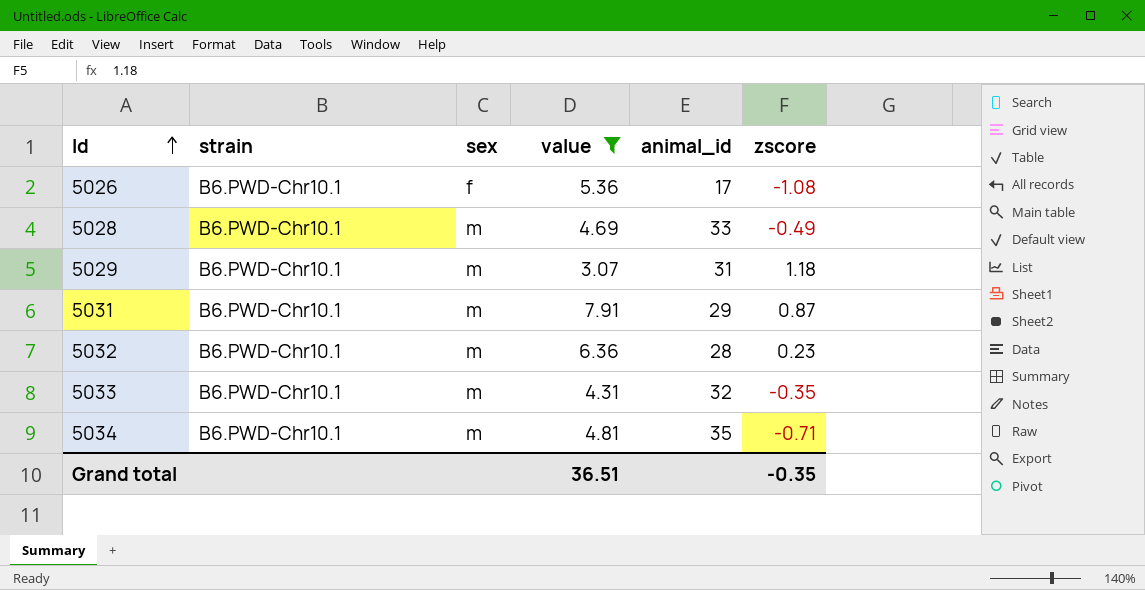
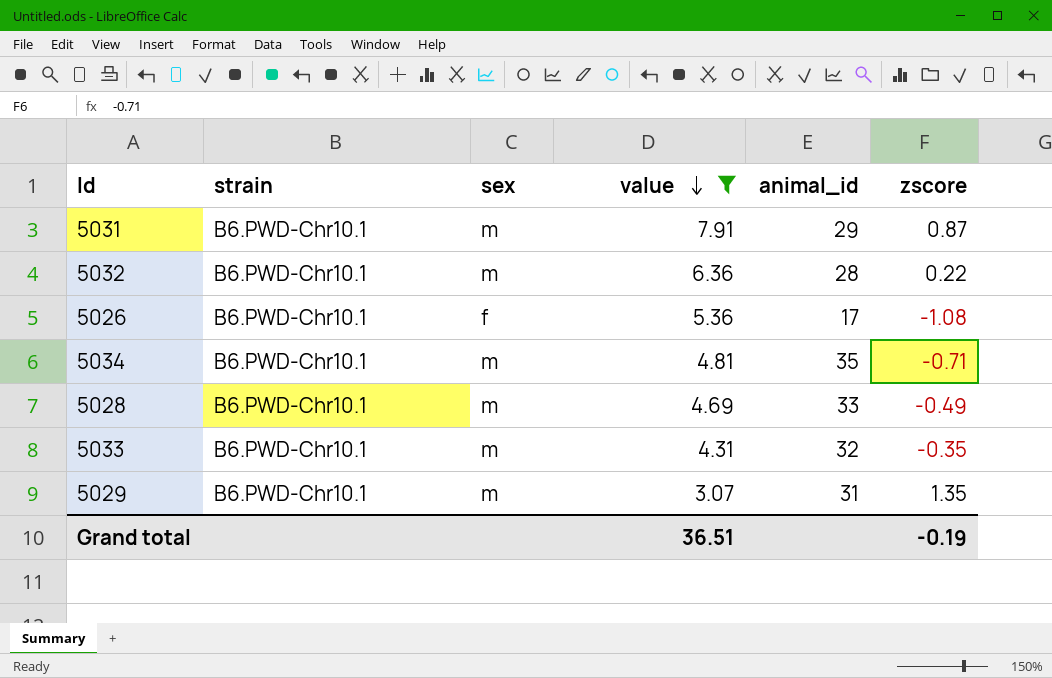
row order: Id ascending -> value descending
5032 | zscore: 0.23 -> 0.22
5029 | zscore: 1.18 -> 1.35
Grand total | zscore: -0.35 -> -0.19

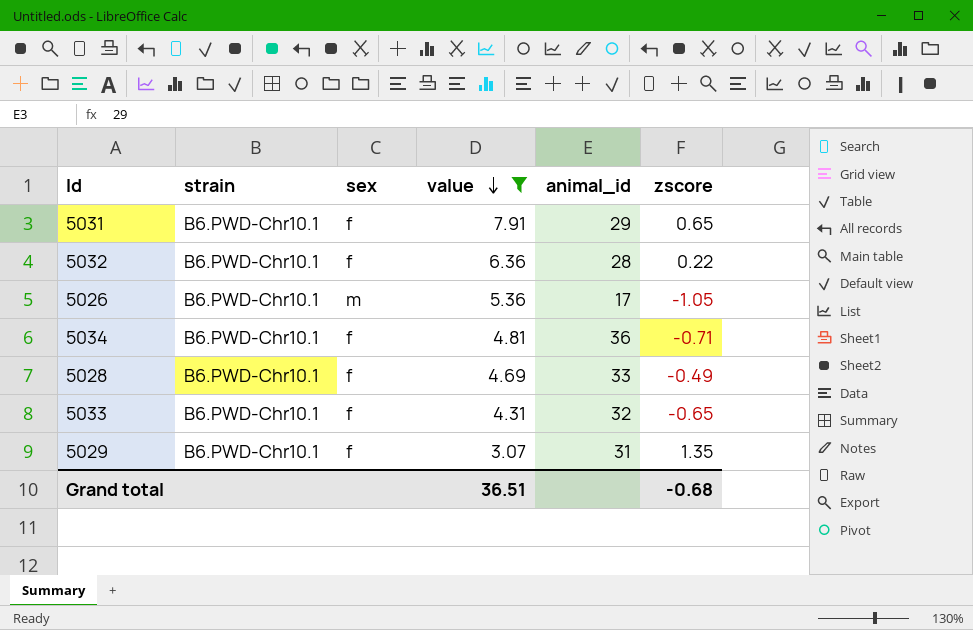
5031 | sex: m -> f
5031 | zscore: 0.87 -> 0.65
5032 | sex: m -> f
5026 | sex: f -> m
5026 | zscore: -1.08 -> -1.05
5034 | sex: m -> f
5034 | animal_id: 35 -> 36
5028 | sex: m -> f
5033 | sex: m -> f
5033 | zscore: -0.35 -> -0.65
5029 | sex: m -> f
Grand total | zscore: -0.19 -> -0.68

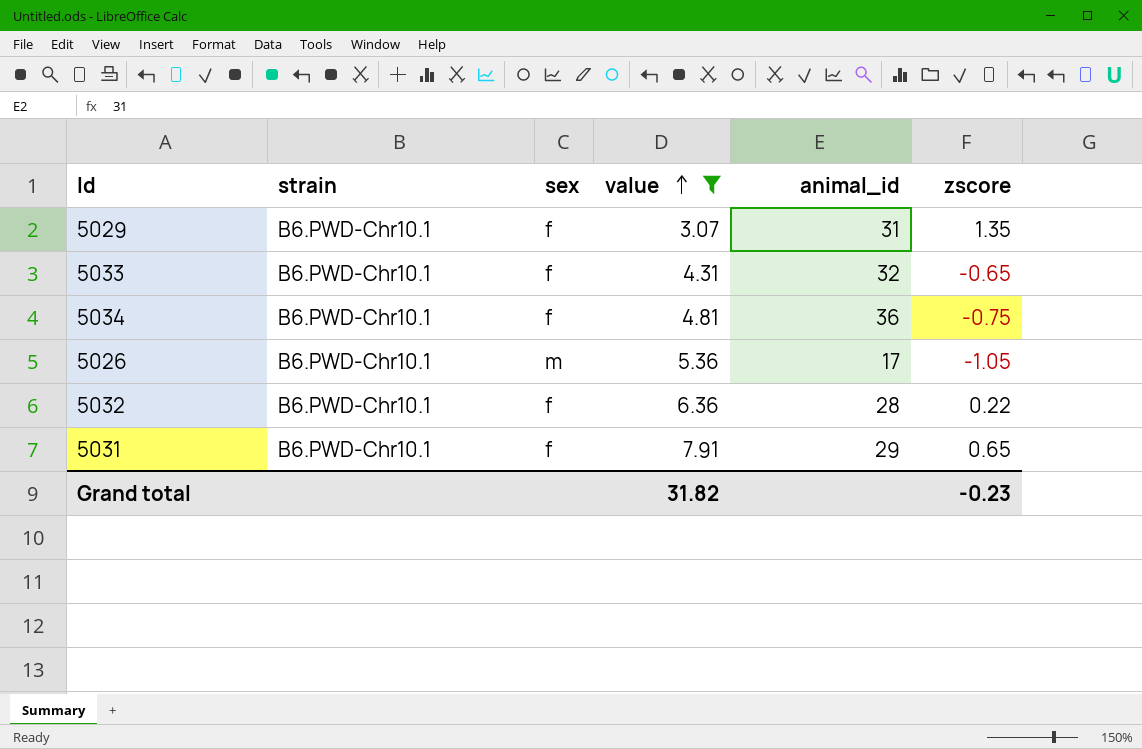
row order: value descending -> value ascending
row 5028: B6.PWD-Chr10.1 | f | 4.69 | 33 | -0.49 -> none
5034 | zscore: -0.71 -> -0.75
Grand total | value: 36.51 -> 31.82
Grand total | zscore: -0.68 -> -0.23

